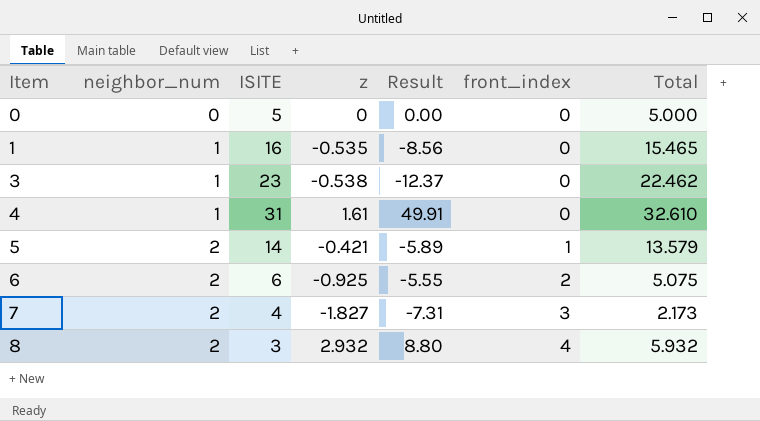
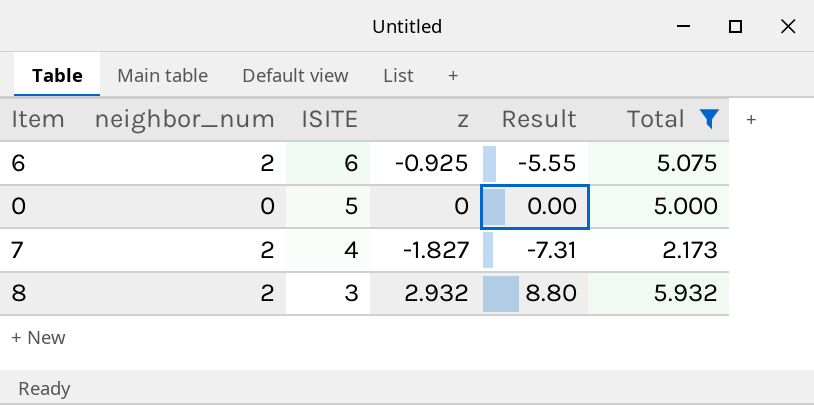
filter: none -> Total <= 5.932
row order: Item ascending -> ISITE descending
column front_index | position: 6 -> none

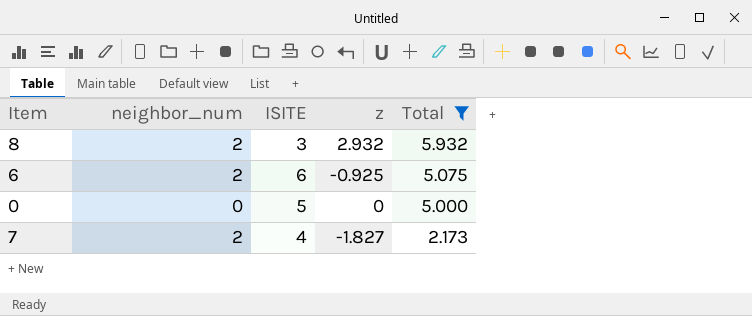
row order: ISITE descending -> Total descending
column Result | formula: [ISITE] * [z] -> none

